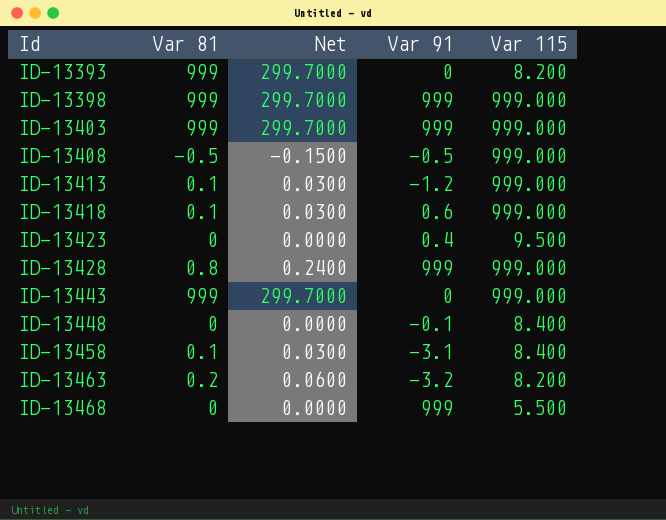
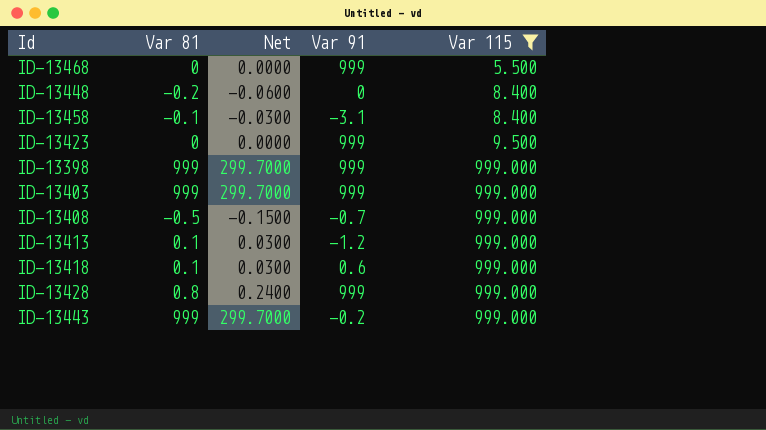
filter: none -> Var 115 != 8.200
row order: Id ascending -> Var 115 ascending
ID-13448 | Var 81: 0 -> -0.2
ID-13448 | Net: 0.0000 -> -0.0600
ID-13448 | Var 91: -0.1 -> 0
ID-13458 | Var 81: 0.1 -> -0.1
ID-13458 | Net: 0.0300 -> -0.0300
ID-13423 | Var 91: 0.4 -> 999
ID-13408 | Var 91: -0.5 -> -0.7
ID-13443 | Var 91: 0 -> -0.2

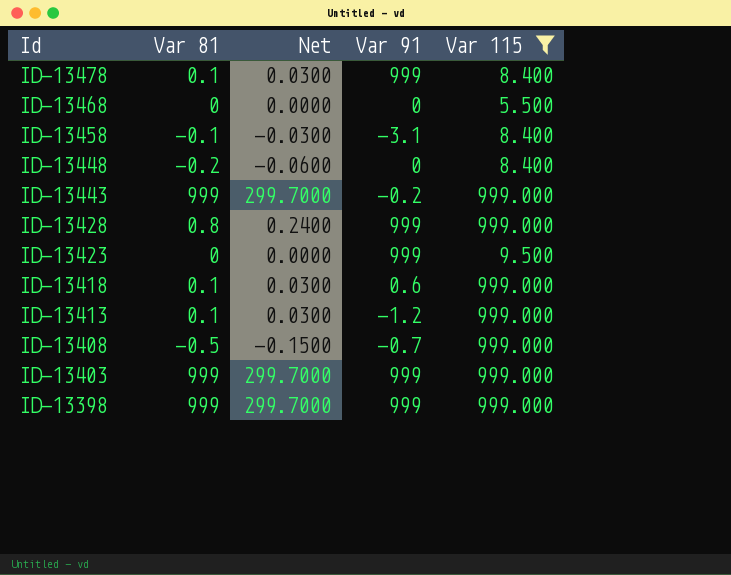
row order: Var 115 ascending -> Id descending
row ID-13478: none -> 0.1 | 0.0300 | 999 | 8.400
ID-13468 | Var 91: 999 -> 0

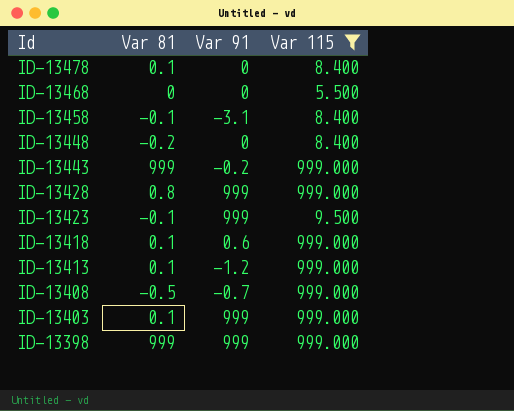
column Net | formula: [Var 81] * 0.3 -> none
ID-13478 | Var 91: 999 -> 0
ID-13423 | Var 81: 0 -> -0.1
ID-13403 | Var 81: 999 -> 0.1

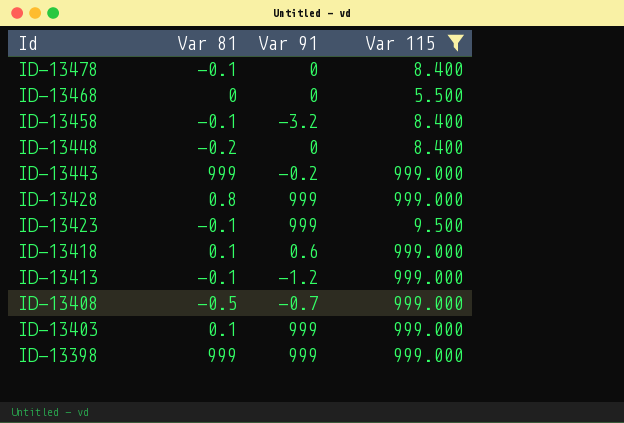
ID-13478 | Var 81: 0.1 -> -0.1
ID-13458 | Var 91: -3.1 -> -3.2
ID-13413 | Var 81: 0.1 -> -0.1

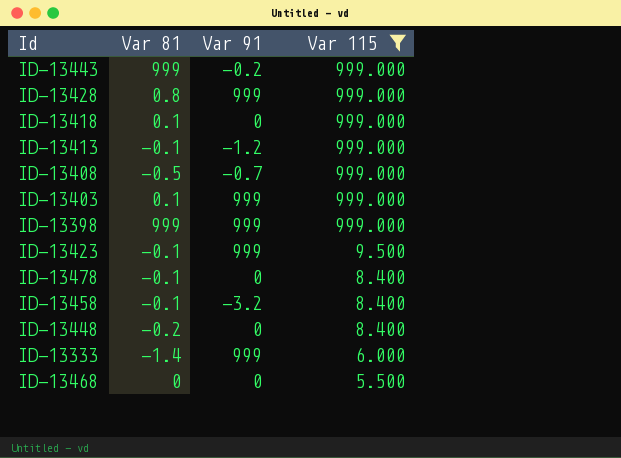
row order: Id descending -> Var 115 descending
ID-13418 | Var 91: 0.6 -> 0
row ID-13333: none -> -1.4 | 999 | 6.000

